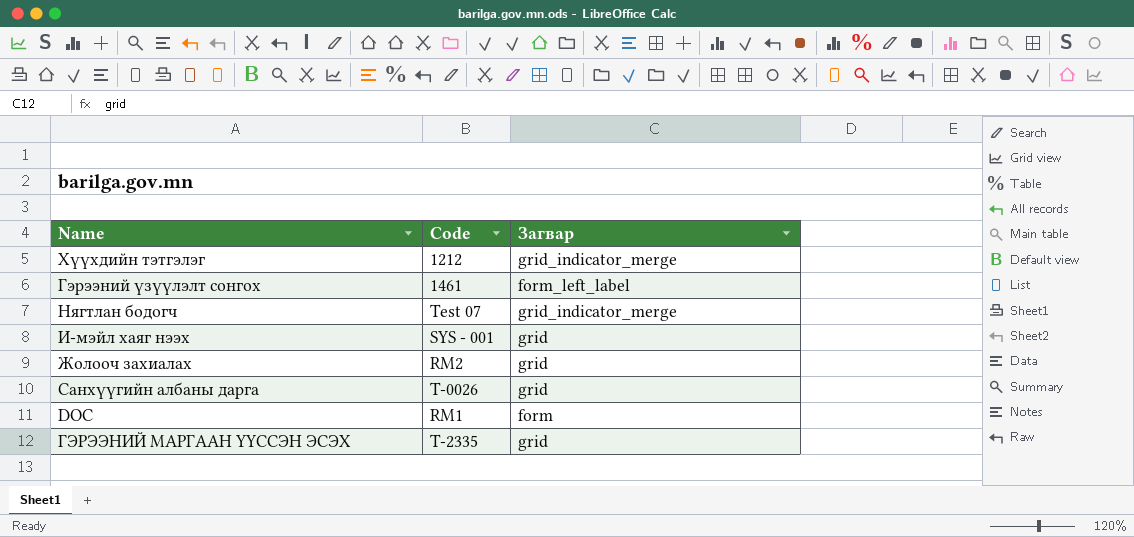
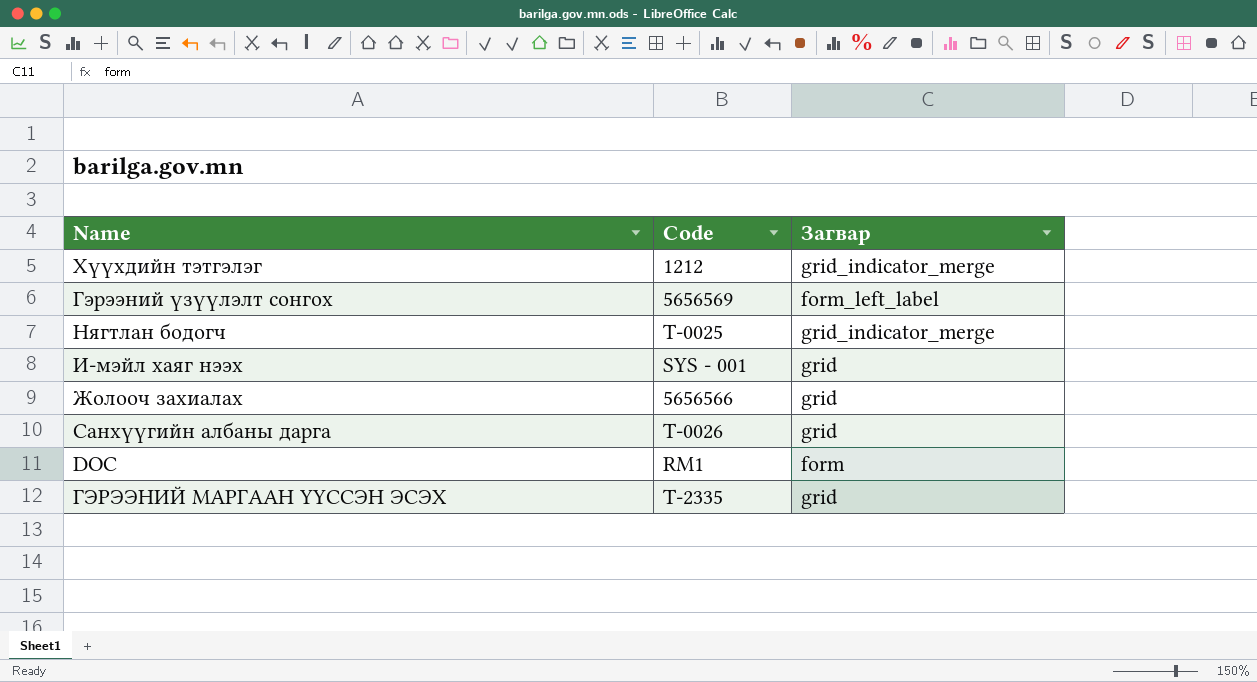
Гэрээний үзүүлэлт сонгох | Code: 1461 -> 5656569
Нягтлан бодогч | Code: Test 07 -> T-0025
Жолооч захиалах | Code: RM2 -> 5656566

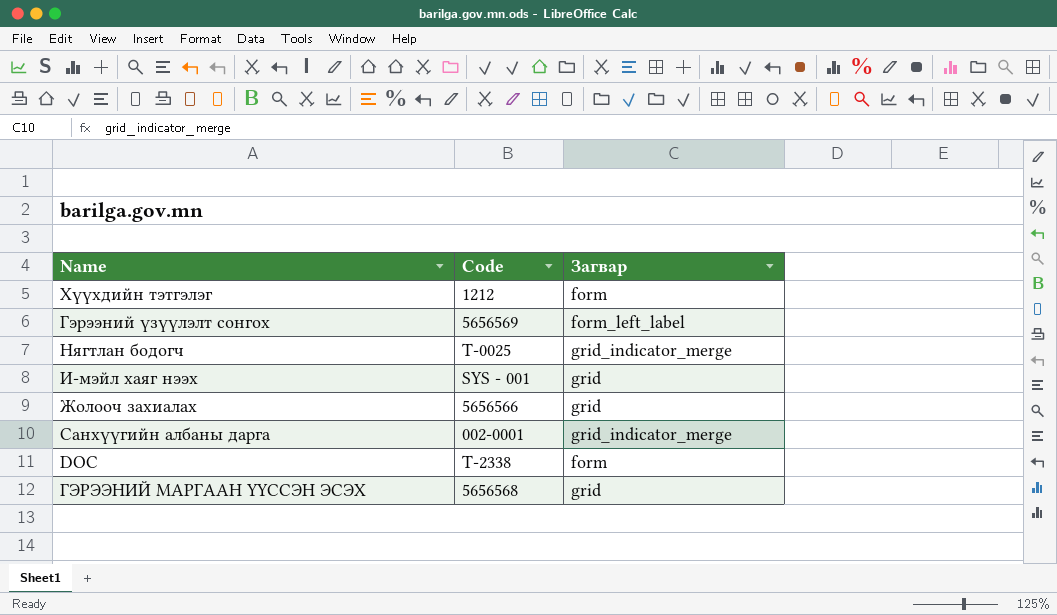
Хүүхдийн тэтгэлэг | Загвар: grid_indicator_merge -> form
Санхүүгийн албаны дарга | Code: T-0026 -> 002-0001
Санхүүгийн албаны дарга | Загвар: grid -> grid_indicator_merge
DOC | Code: RM1 -> T-2338
ГЭРЭЭНИЙ МАРГААН ҮҮССЭН ЭСЭХ | Code: T-2335 -> 5656568

